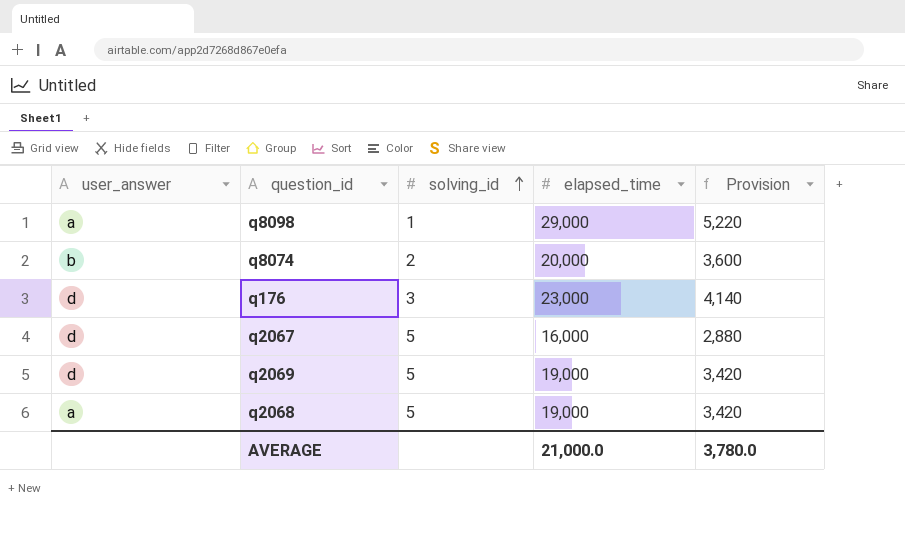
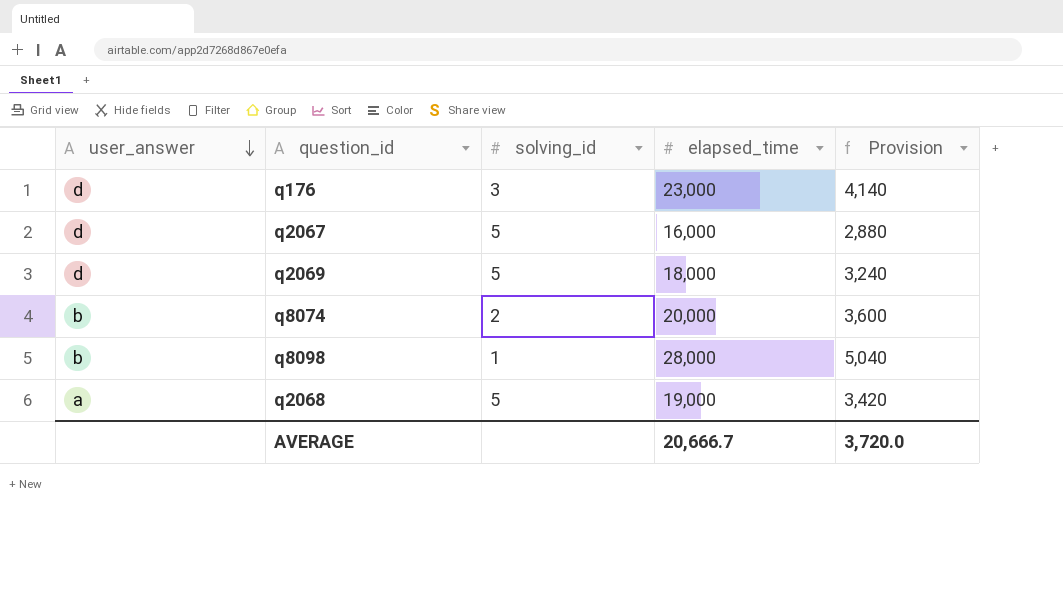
row order: solving_id ascending -> user_answer descending
q2069 | elapsed_time: 19,000 -> 18,000
q2069 | Provision: 3,420 -> 3,240
q8098 | user_answer: a -> b
q8098 | elapsed_time: 29,000 -> 28,000
q8098 | Provision: 5,220 -> 5,040
AVERAGE | elapsed_time: 21,000.0 -> 20,666.7
AVERAGE | Provision: 3,780.0 -> 3,720.0

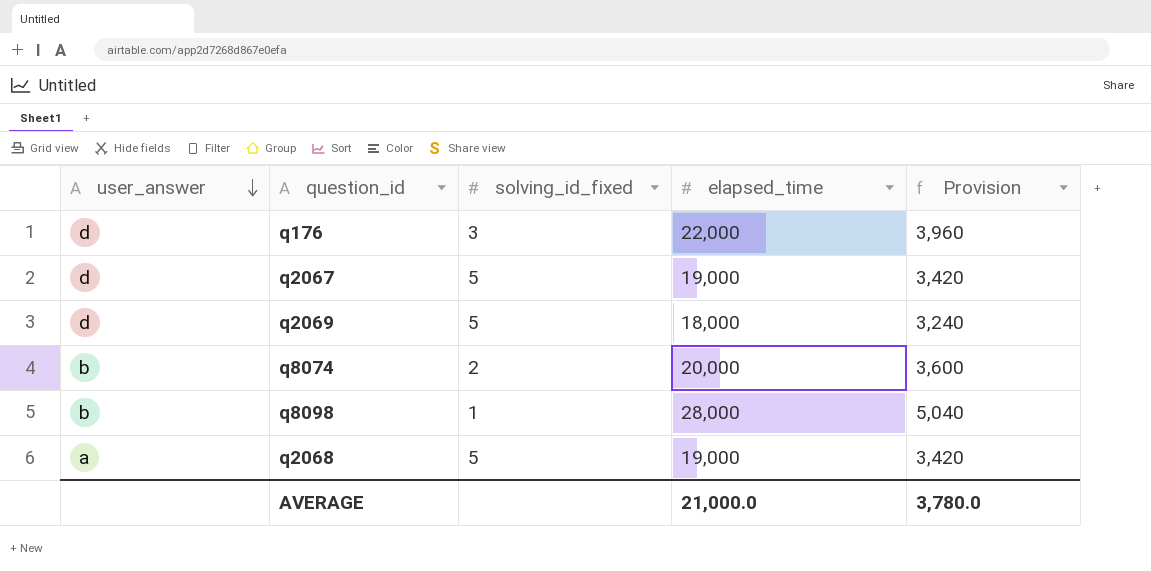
column name: solving_id -> solving_id_fixed
q176 | elapsed_time: 23,000 -> 22,000
q176 | Provision: 4,140 -> 3,960
q2067 | elapsed_time: 16,000 -> 19,000
q2067 | Provision: 2,880 -> 3,420
AVERAGE | elapsed_time: 20,666.7 -> 21,000.0
AVERAGE | Provision: 3,720.0 -> 3,780.0

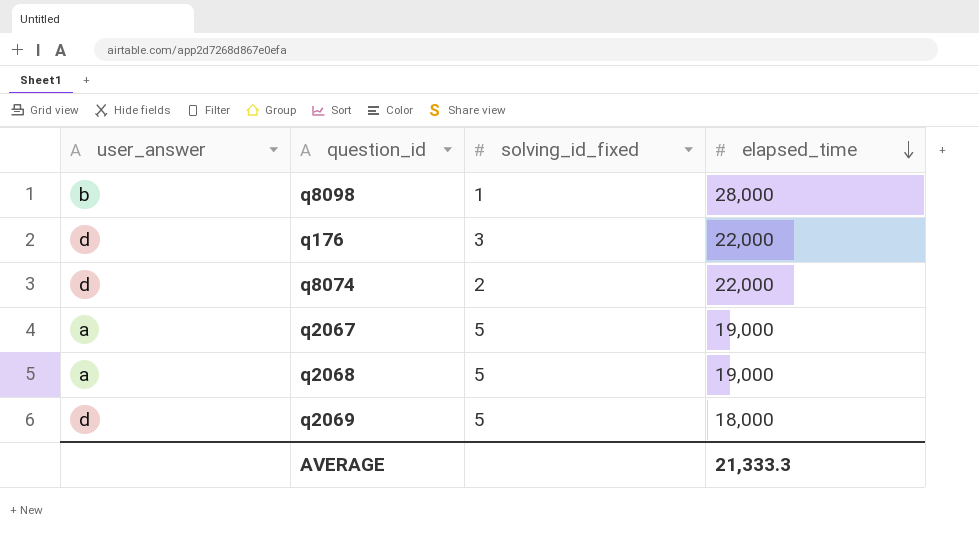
row order: user_answer descending -> elapsed_time descending
column Provision | formula: [elapsed_time] * 0.18 -> none
q8074 | user_answer: b -> d
q8074 | elapsed_time: 20,000 -> 22,000
q2067 | user_answer: d -> a
AVERAGE | elapsed_time: 21,000.0 -> 21,333.3

